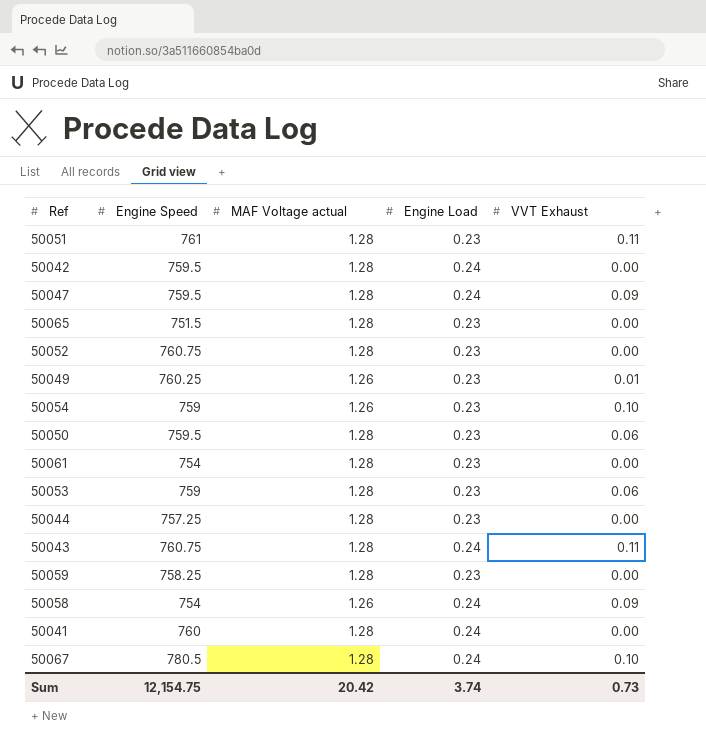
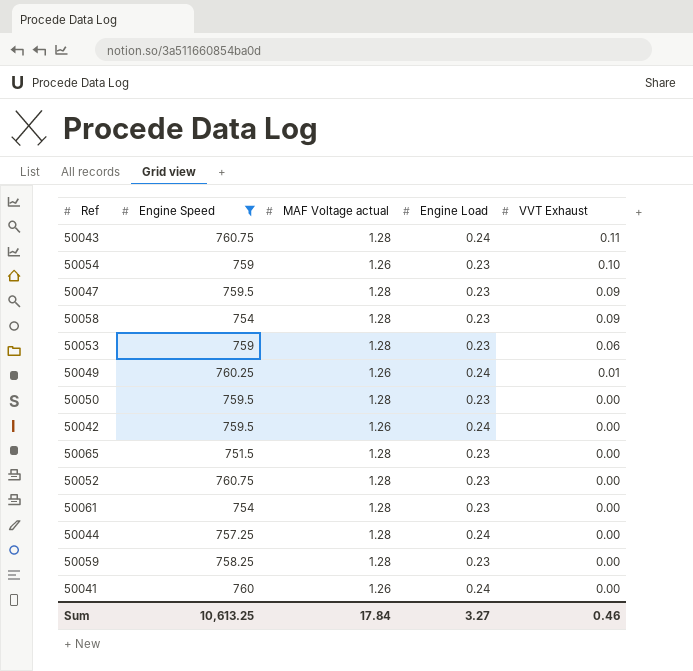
filter: none -> Engine Speed <= 760.75
row order: none -> VVT Exhaust descending
50047 | Engine Load: 0.24 -> 0.23
50058 | MAF Voltage actual: 1.26 -> 1.28
50058 | Engine Load: 0.24 -> 0.23
50049 | Engine Load: 0.23 -> 0.24
50050 | VVT Exhaust: 0.06 -> 0.00
50042 | MAF Voltage actual: 1.28 -> 1.26
50044 | Engine Load: 0.23 -> 0.24
50041 | MAF Voltage actual: 1.28 -> 1.26
Sum | Engine Speed: 12,154.75 -> 10,613.25
Sum | MAF Voltage actual: 20.42 -> 17.84
Sum | Engine Load: 3.74 -> 3.27
Sum | VVT Exhaust: 0.73 -> 0.46

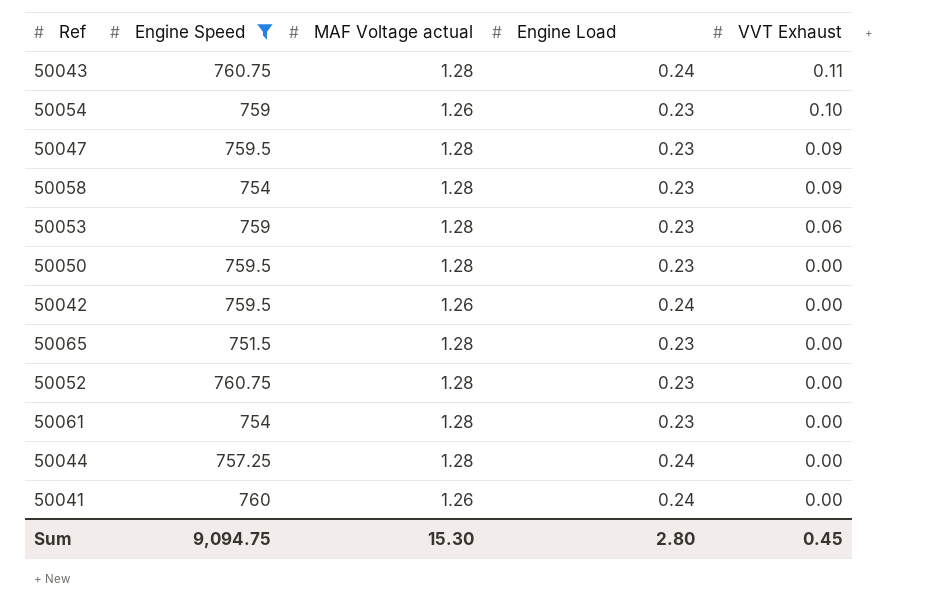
row 50049: 760.25 | 1.26 | 0.24 | 0.01 -> none
row 50059: 758.25 | 1.28 | 0.23 | 0.00 -> none
Sum | Engine Speed: 10,613.25 -> 9,094.75
Sum | MAF Voltage actual: 17.84 -> 15.30
Sum | Engine Load: 3.27 -> 2.80
Sum | VVT Exhaust: 0.46 -> 0.45

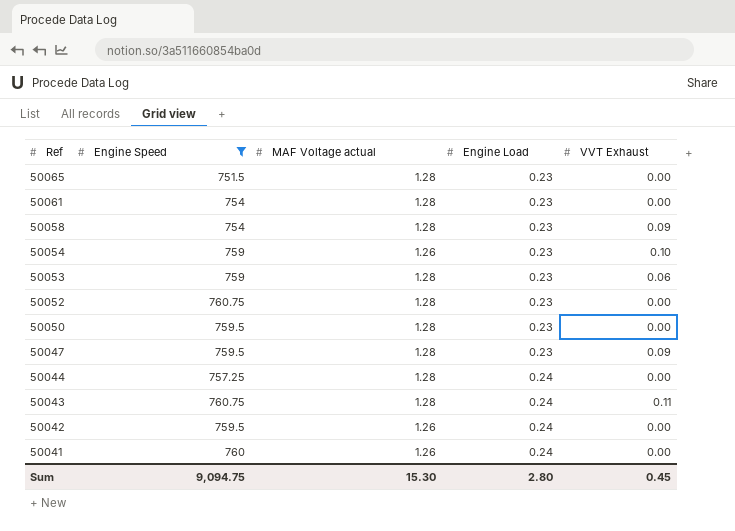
row order: VVT Exhaust descending -> Ref descending

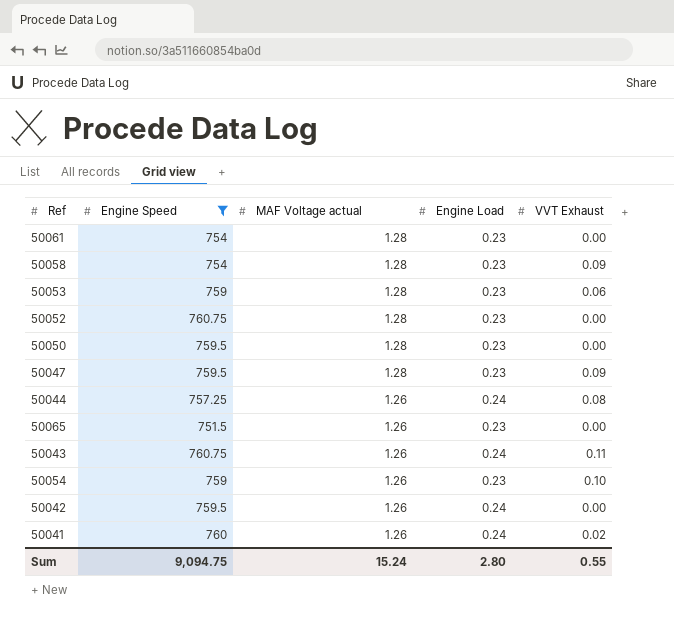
row order: Ref descending -> MAF Voltage actual descending
50044 | MAF Voltage actual: 1.28 -> 1.26
50044 | VVT Exhaust: 0.00 -> 0.08
50065 | MAF Voltage actual: 1.28 -> 1.26
50043 | MAF Voltage actual: 1.28 -> 1.26
50041 | VVT Exhaust: 0.00 -> 0.02
Sum | MAF Voltage actual: 15.30 -> 15.24
Sum | VVT Exhaust: 0.45 -> 0.55

